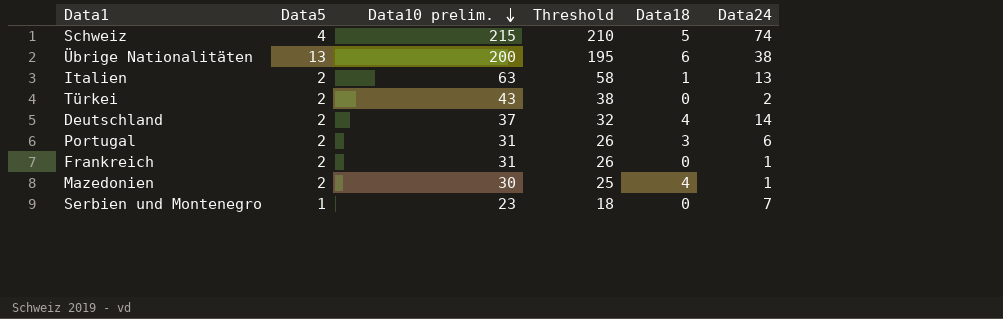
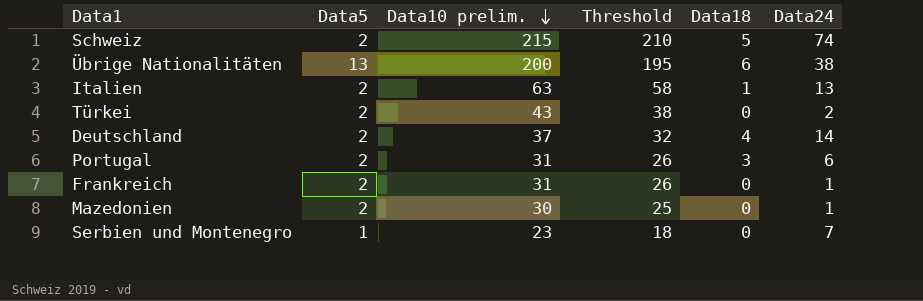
Schweiz | Data5: 4 -> 2
Mazedonien | Data18: 4 -> 0

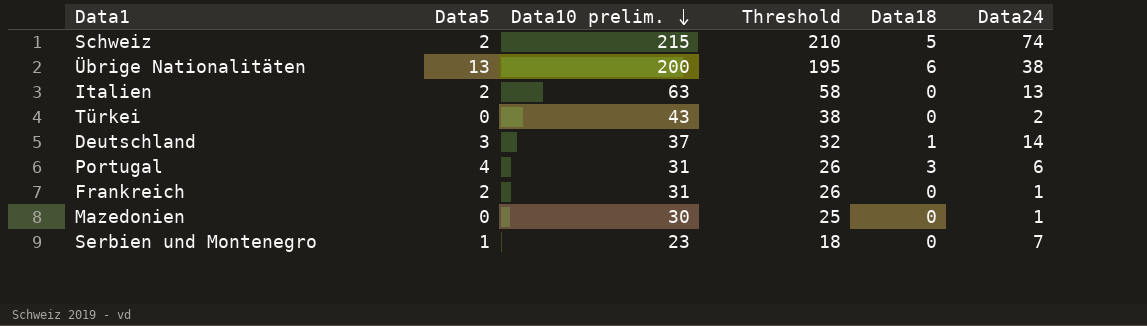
Italien | Data18: 1 -> 0
Türkei | Data5: 2 -> 0
Deutschland | Data5: 2 -> 3
Deutschland | Data18: 4 -> 1
Portugal | Data5: 2 -> 4
Mazedonien | Data5: 2 -> 0

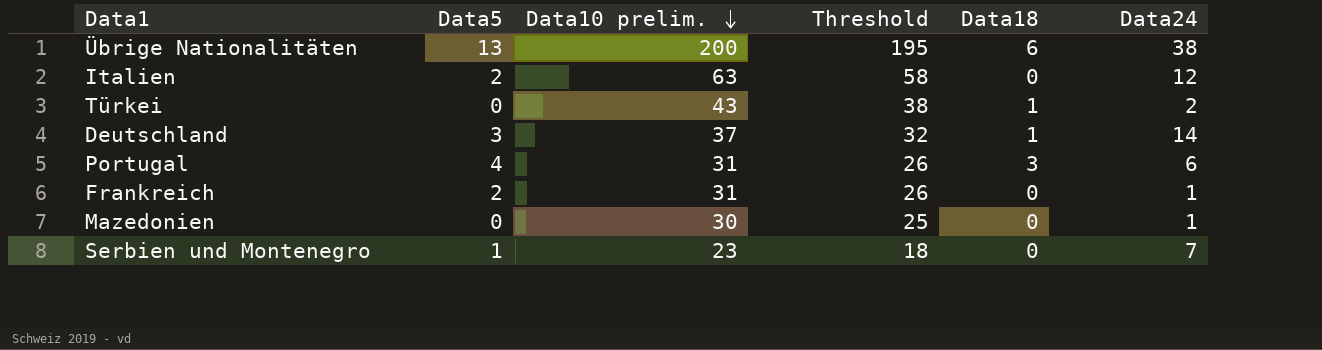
row Schweiz: 2 | 215 | 210 | 5 | 74 -> none
Italien | Data24: 13 -> 12
Türkei | Data18: 0 -> 1

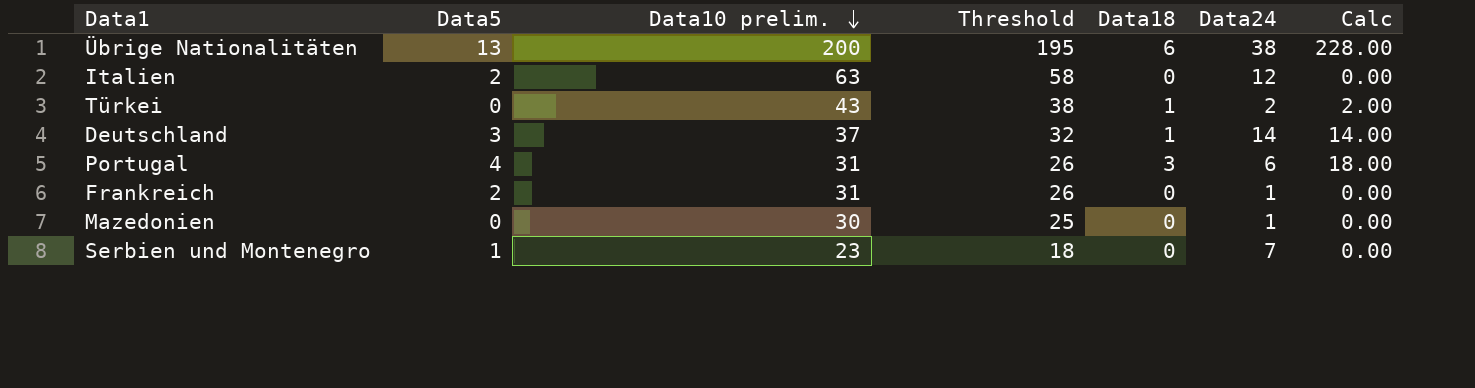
column Calc | formula: none -> [Data18] * [Data24]

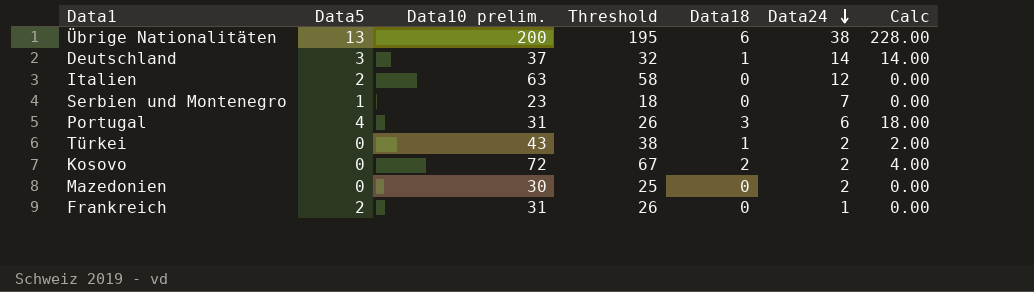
row order: Data10 prelim. descending -> Data24 descending
row Kosovo: none -> 0 | 72 | 67 | 2 | 2 | 4.00
Mazedonien | Data24: 1 -> 2

